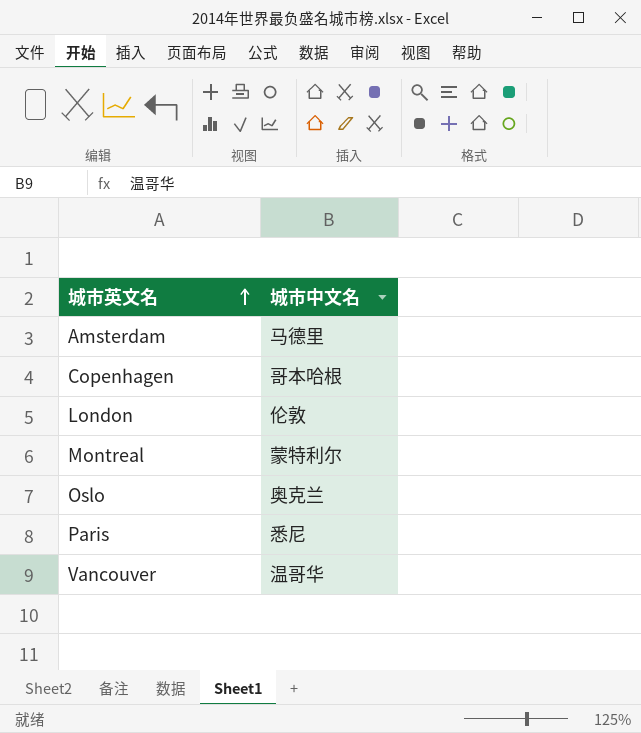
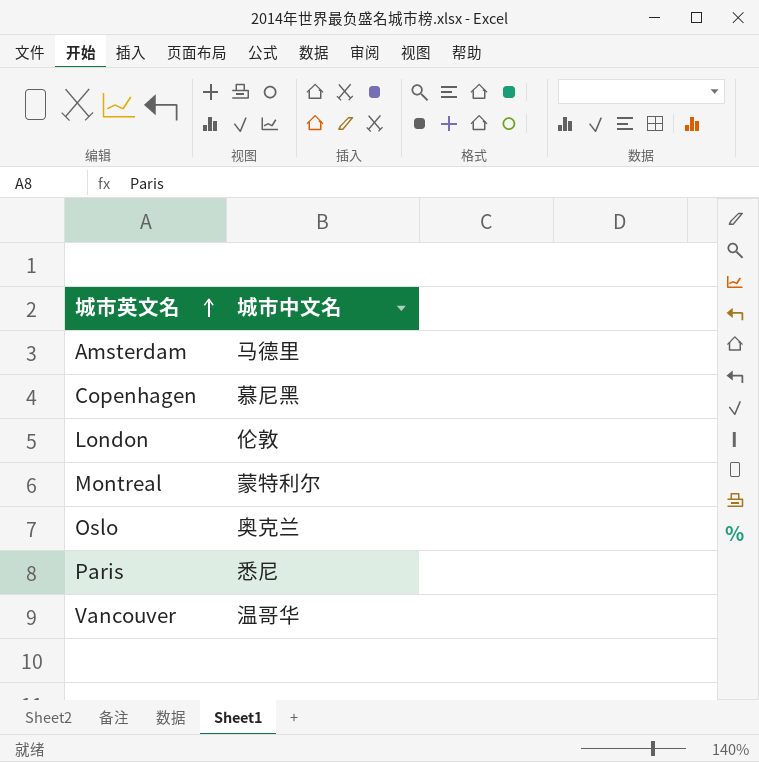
Copenhagen | 城市中文名: 哥本哈根 -> 慕尼黑

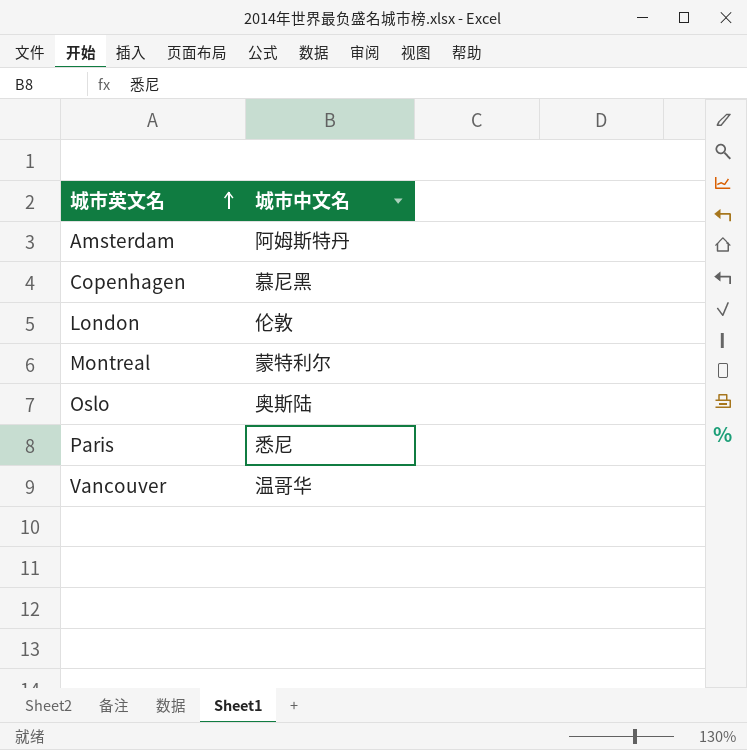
Amsterdam | 城市中文名: 马德里 -> 阿姆斯特丹
Oslo | 城市中文名: 奥克兰 -> 奥斯陆

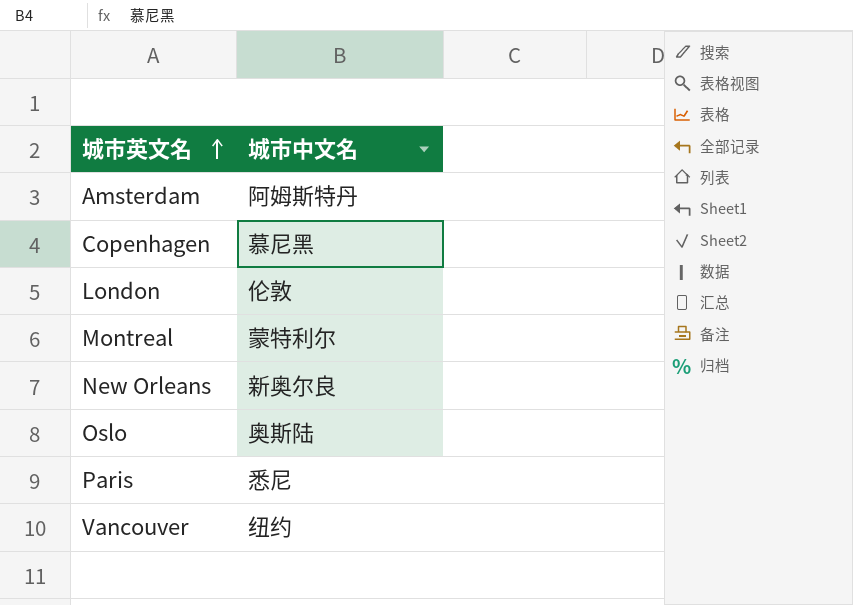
row New Orleans: none -> 新奥尔良
Vancouver | 城市中文名: 温哥华 -> 纽约

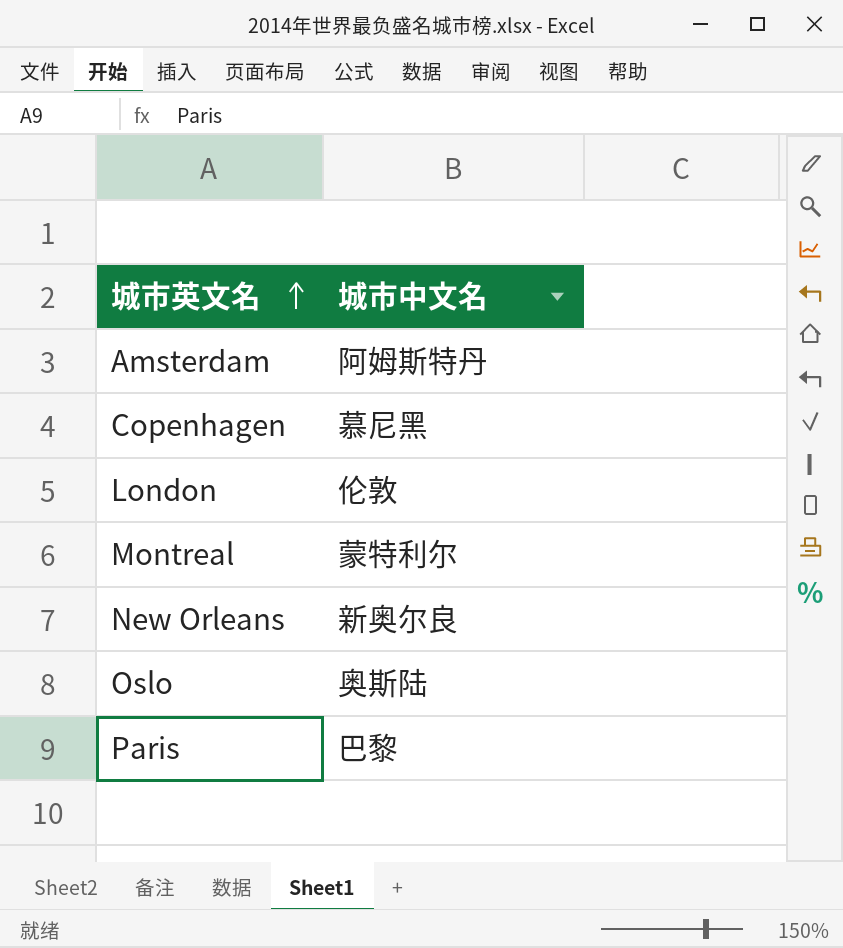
row Vancouver: 纽约 -> none
Paris | 城市中文名: 悉尼 -> 巴黎

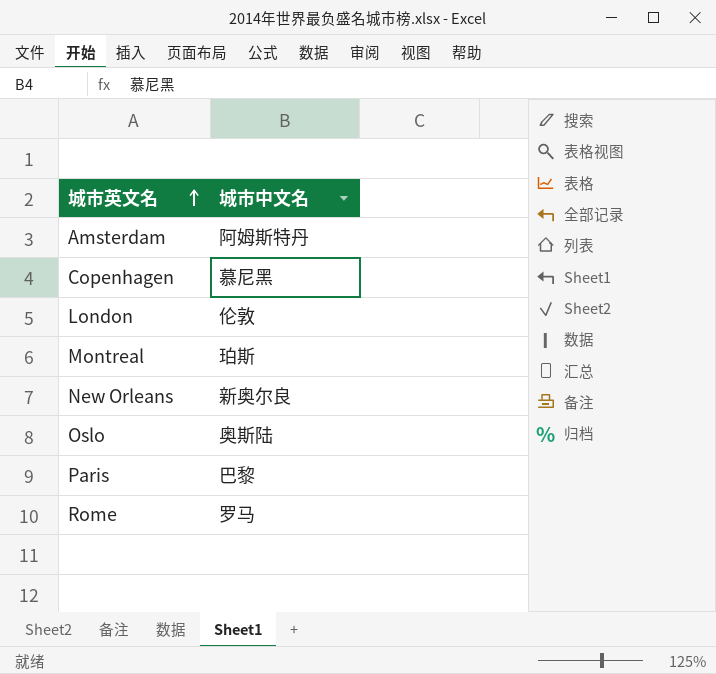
Montreal | 城市中文名: 蒙特利尔 -> 珀斯
row Rome: none -> 罗马

